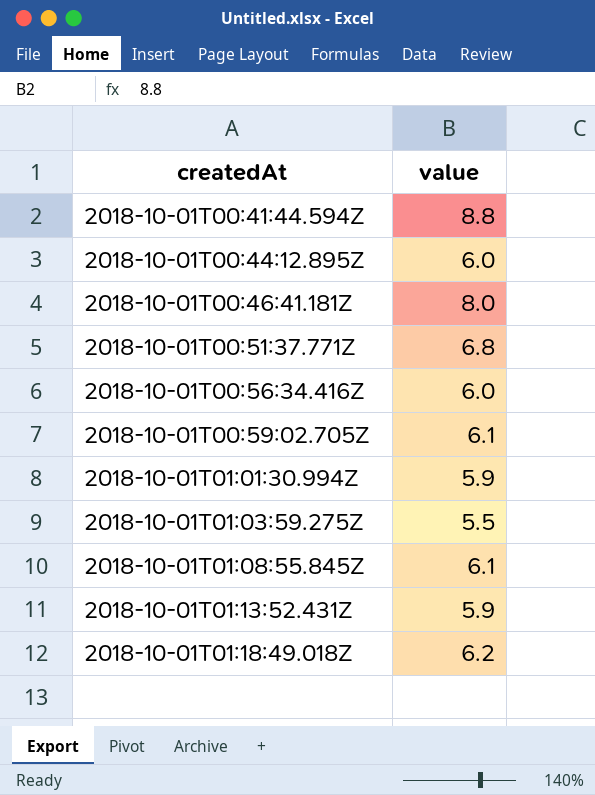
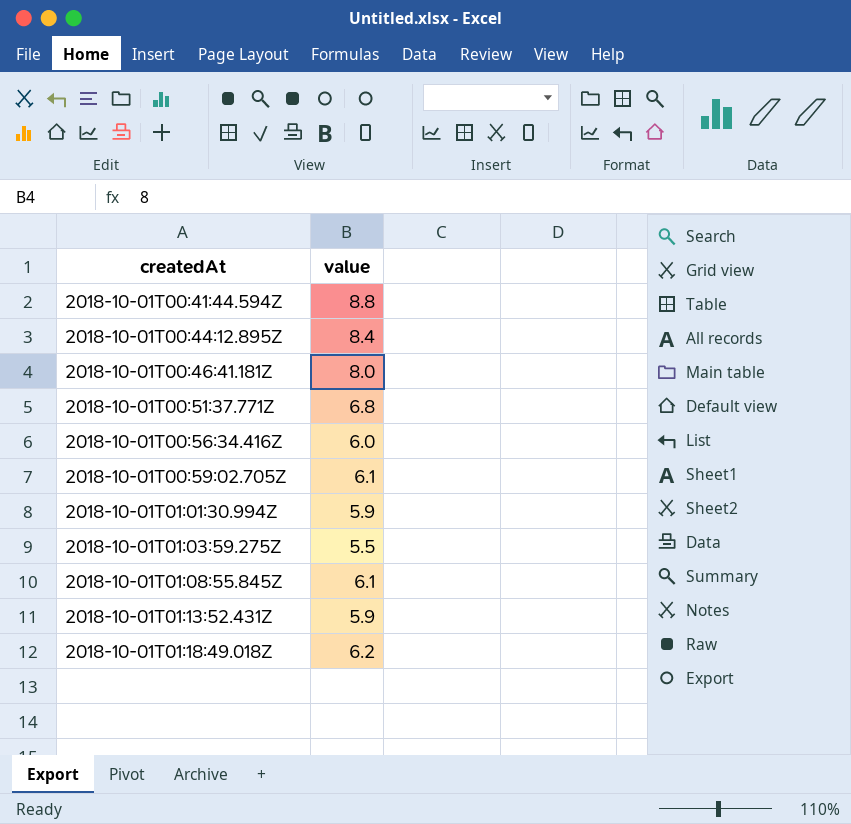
2018-10-01T00:44:12.895Z | value: 6.0 -> 8.4

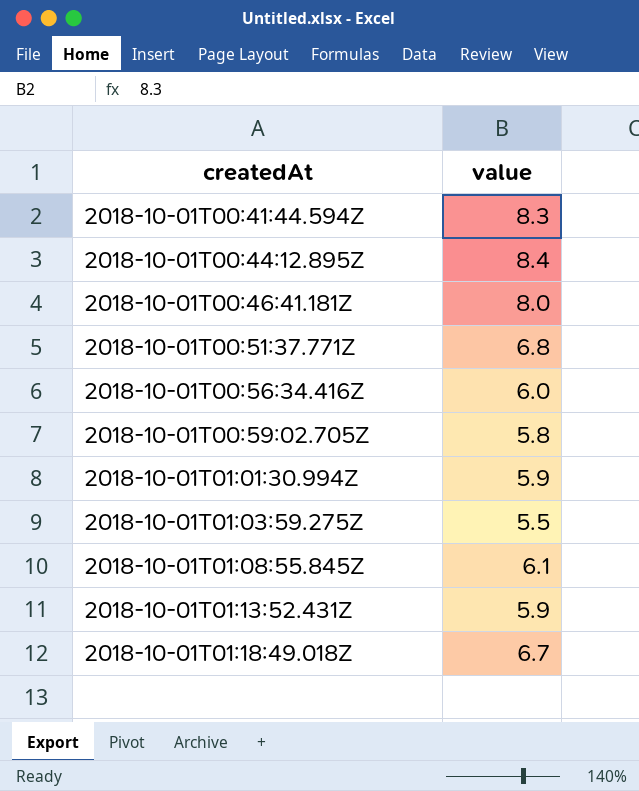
2018-10-01T00:41:44.594Z | value: 8.8 -> 8.3
2018-10-01T00:59:02.705Z | value: 6.1 -> 5.8
2018-10-01T01:18:49.018Z | value: 6.2 -> 6.7

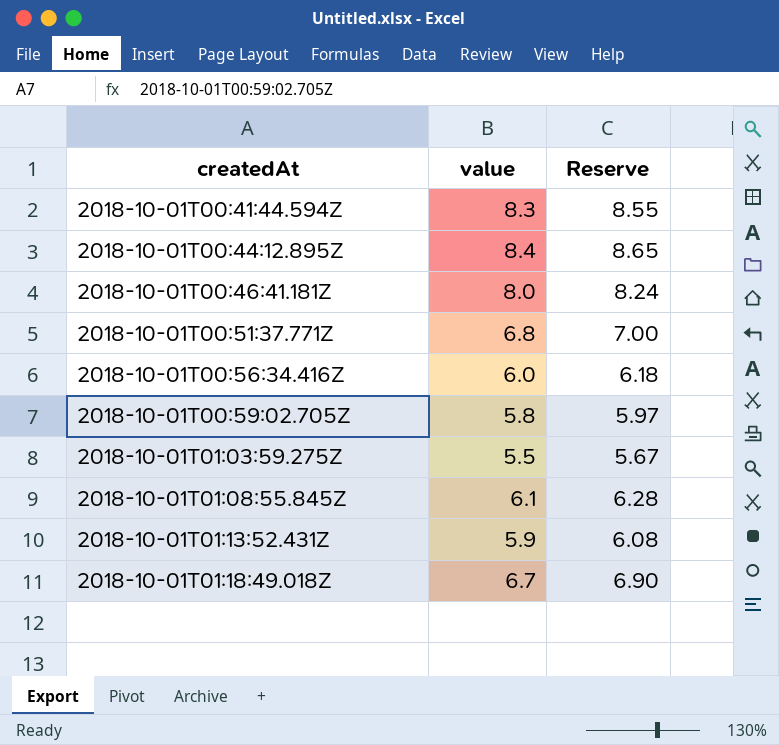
column Reserve | formula: none -> [value] * 1.03
row 2018-10-01T01:01:30.994Z: 5.9 -> none

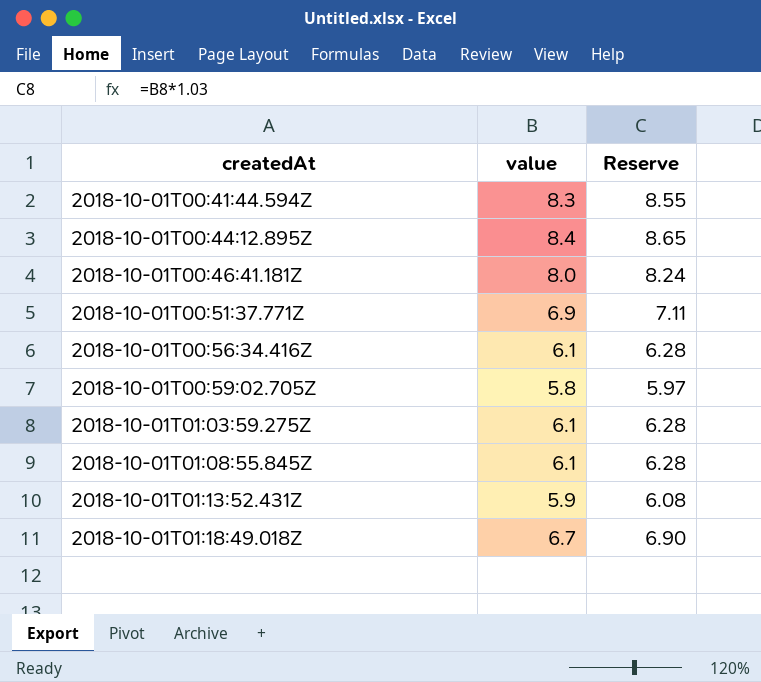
2018-10-01T00:51:37.771Z | value: 6.8 -> 6.9
2018-10-01T00:51:37.771Z | Reserve: 7.00 -> 7.11
2018-10-01T00:56:34.416Z | value: 6.0 -> 6.1
2018-10-01T00:56:34.416Z | Reserve: 6.18 -> 6.28
2018-10-01T01:03:59.275Z | value: 5.5 -> 6.1
2018-10-01T01:03:59.275Z | Reserve: 5.67 -> 6.28

